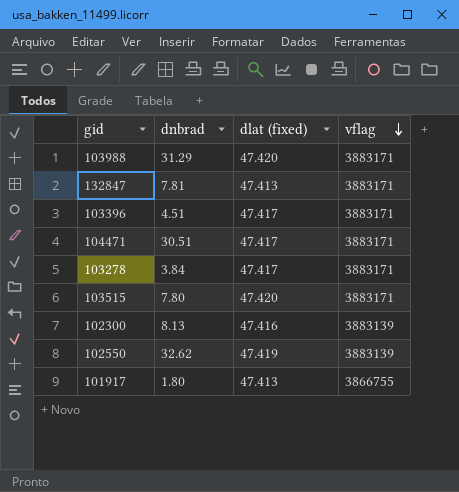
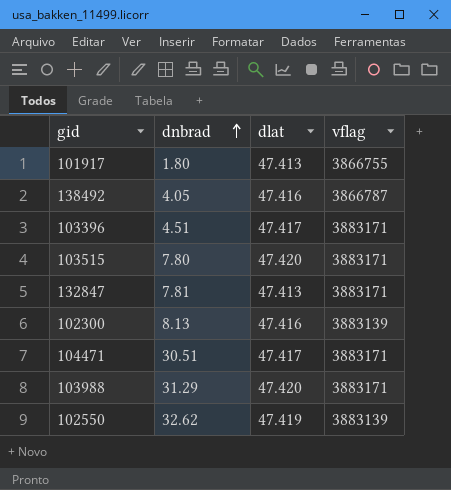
row order: vflag descending -> dnbrad ascending
column name: dlat (fixed) -> dlat
row 103278: 3.84 | 47.417 | 3883171 -> none
row 138492: none -> 4.05 | 47.416 | 3866787

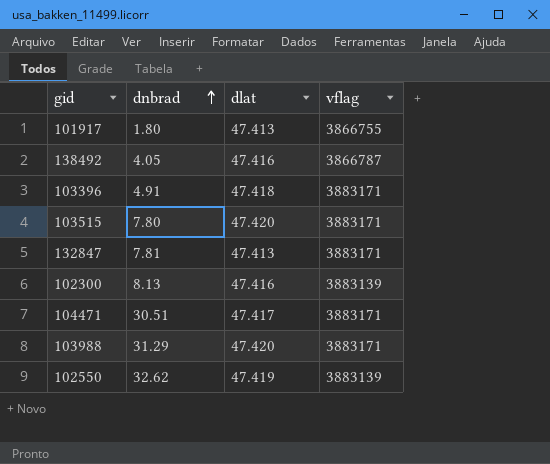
103396 | dnbrad: 4.51 -> 4.91
103396 | dlat: 47.417 -> 47.418

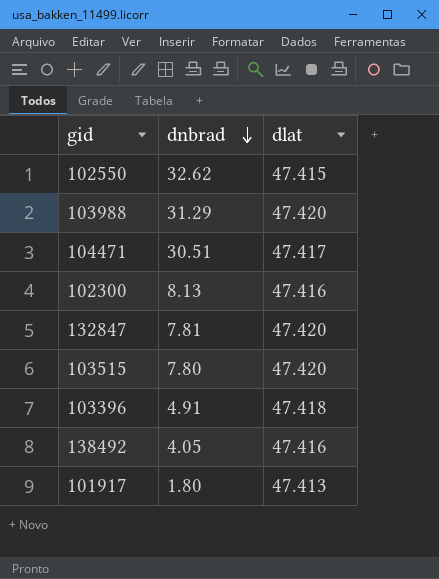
row order: dnbrad ascending -> dnbrad descending
column vflag | position: 4 -> none
102550 | dlat: 47.419 -> 47.415
132847 | dlat: 47.413 -> 47.420

